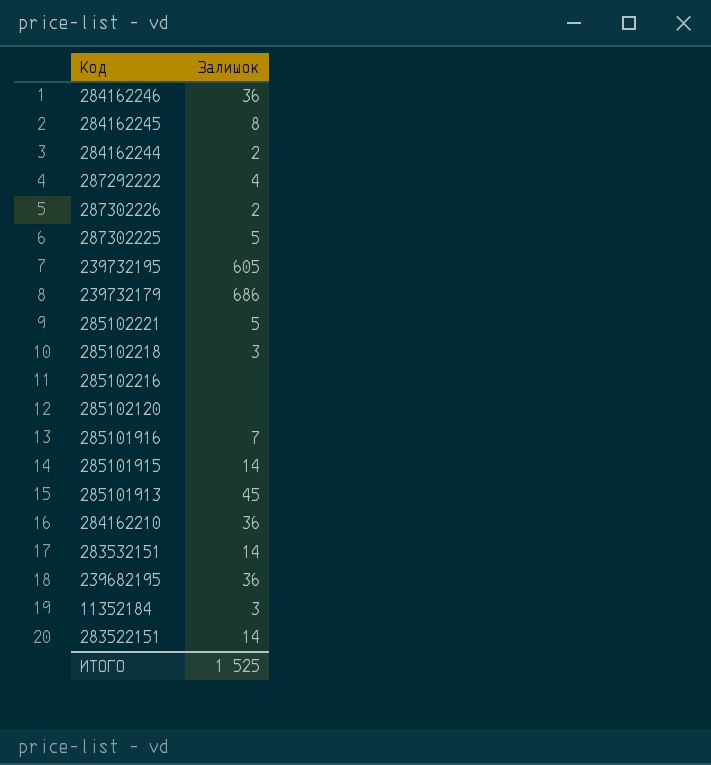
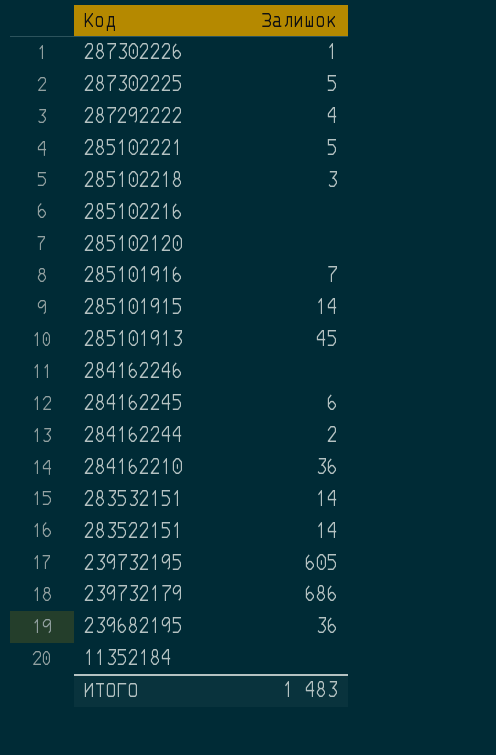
row order: none -> Код descending
287302226 | Залишок: 2 -> 1
284162246 | Залишок: 36 -> none
284162245 | Залишок: 8 -> 6
11352184 | Залишок: 3 -> none
ИТОГО | Залишок: 1 525 -> 1 483

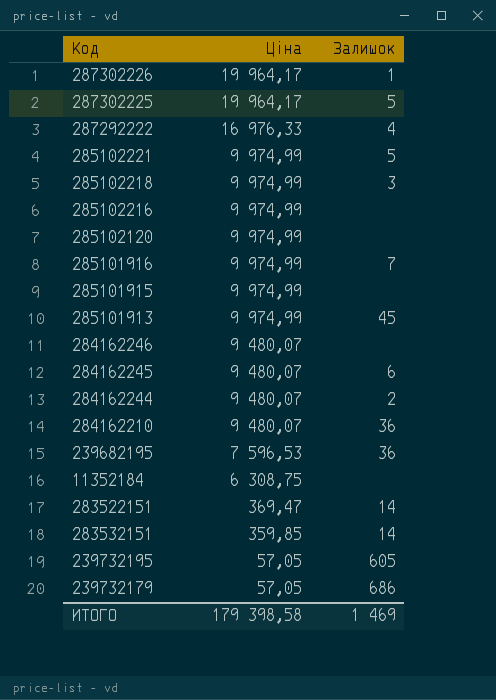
row order: Код descending -> Ціна descending
column Ціна | position: none -> 2
285101915 | Залишок: 14 -> none
ИТОГО | Залишок: 1 483 -> 1 469

